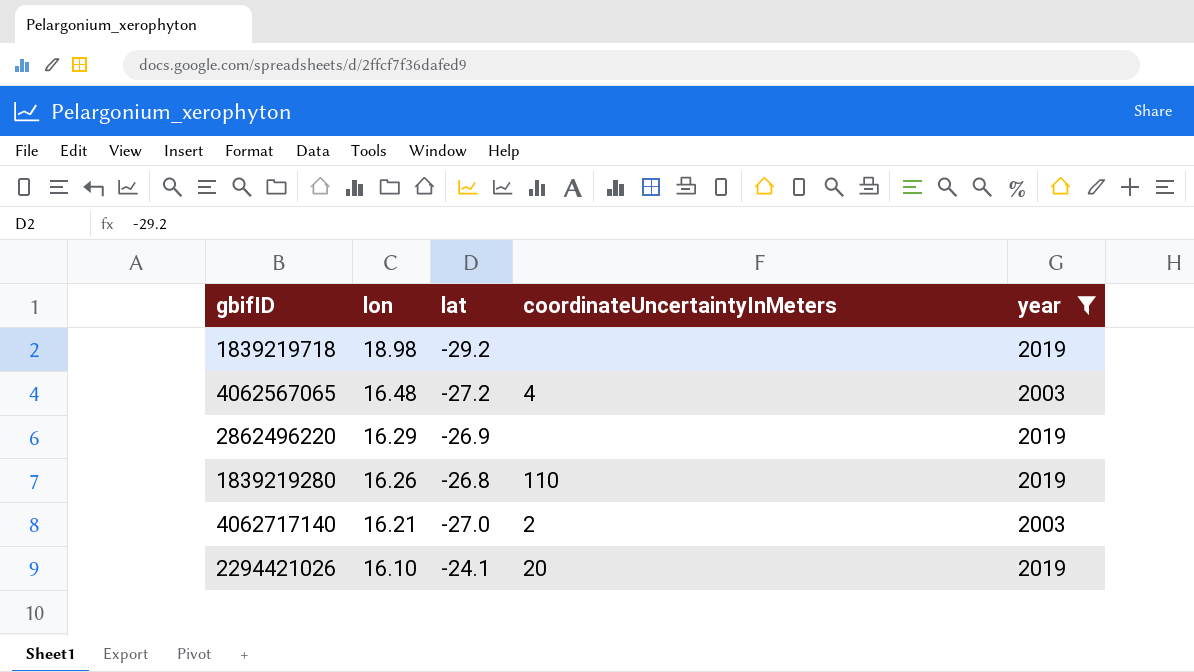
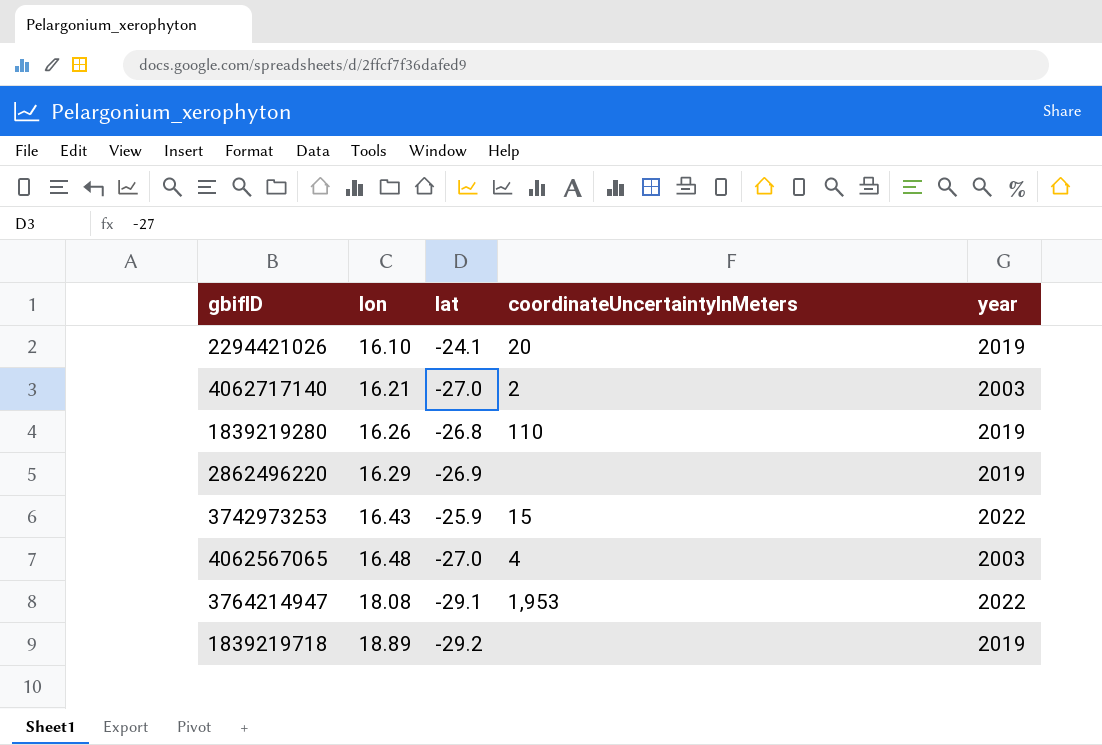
filter: year != 2022 -> none
row order: lon descending -> lon ascending
4062567065 | lat: -27.2 -> -27.0
1839219718 | lon: 18.98 -> 18.89

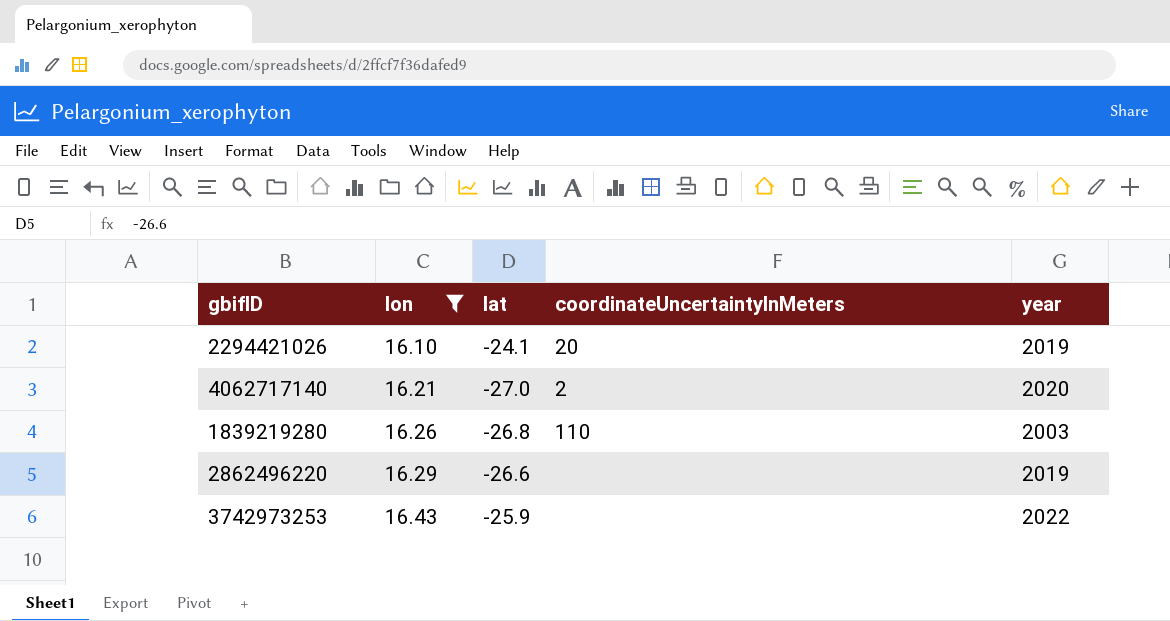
filter: none -> lon <= 16.43
4062717140 | year: 2003 -> 2020
1839219280 | year: 2019 -> 2003
2862496220 | lat: -26.9 -> -26.6
3742973253 | coordinateUncertaintyInMeters: 15 -> none

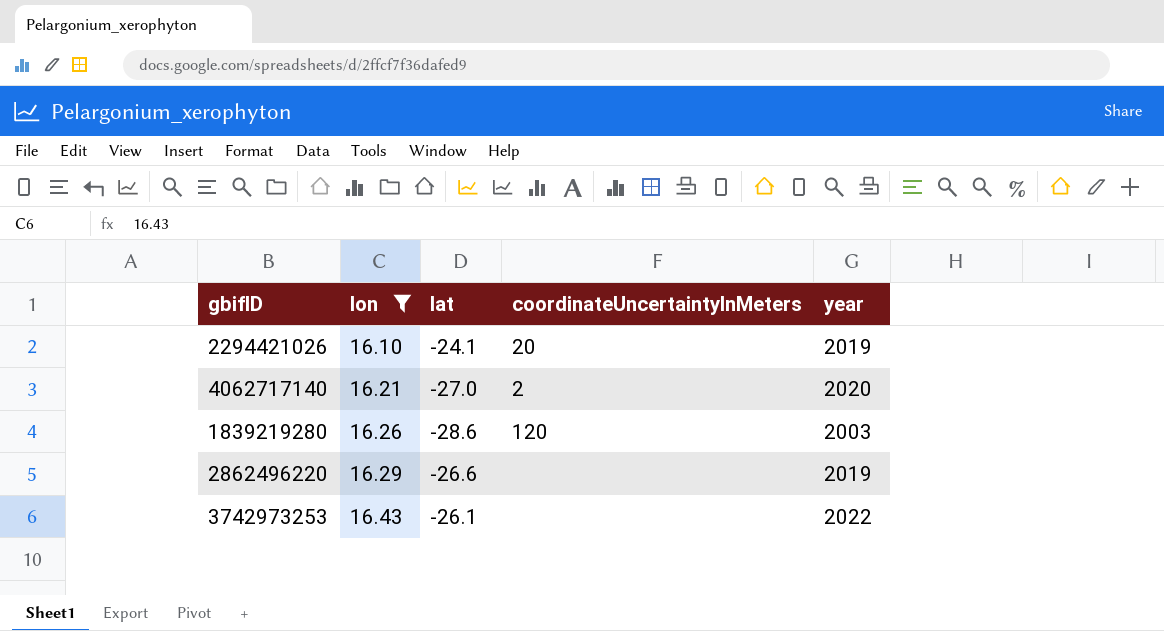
1839219280 | lat: -26.8 -> -28.6
1839219280 | coordinateUncertaintyInMeters: 110 -> 120
3742973253 | lat: -25.9 -> -26.1

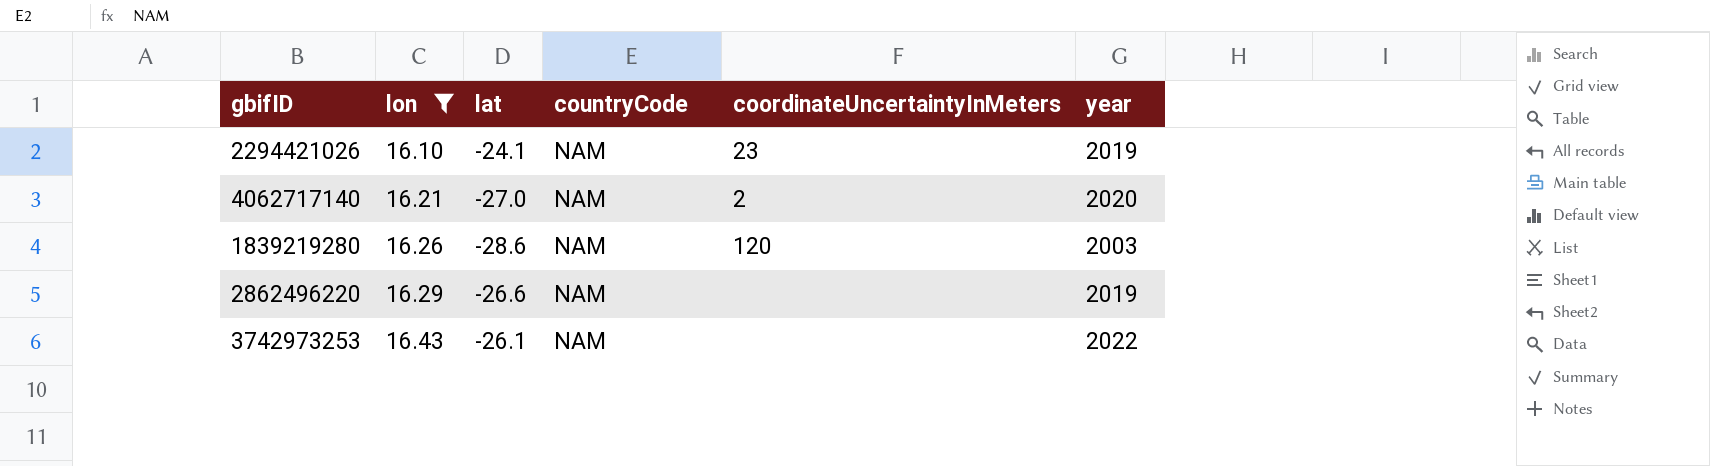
column countryCode | position: none -> 4
2294421026 | coordinateUncertaintyInMeters: 20 -> 23

